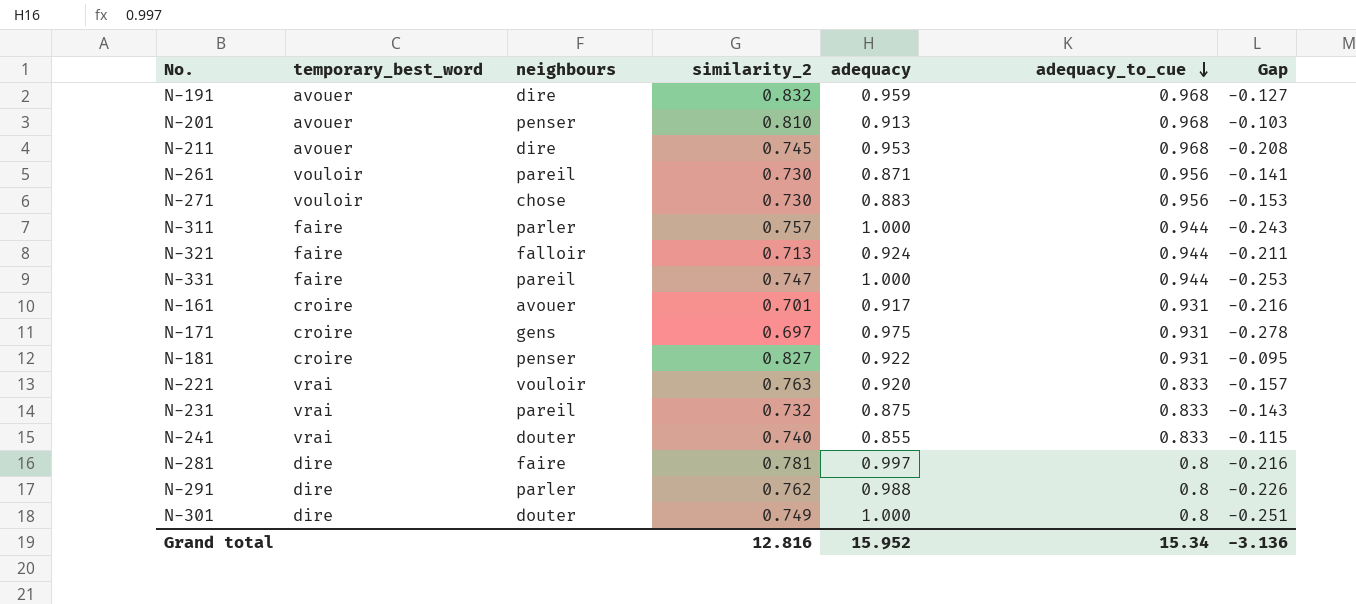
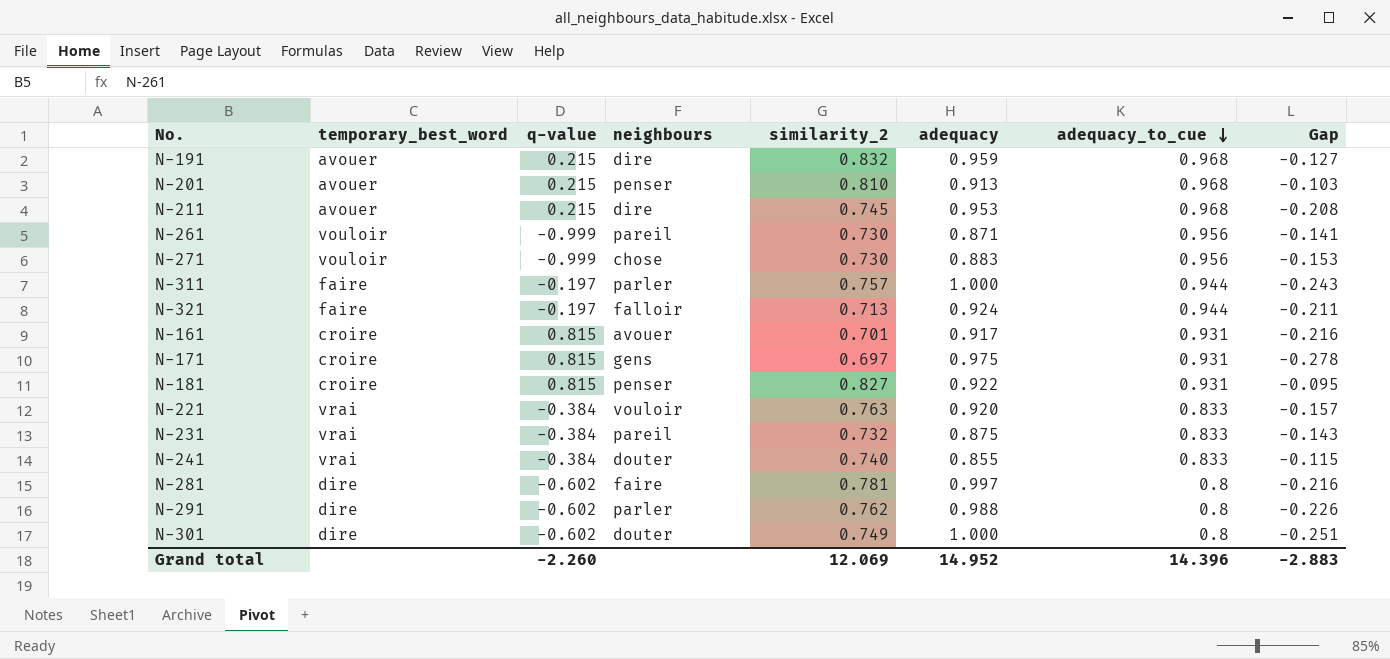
column q-value | position: none -> 3
row N-331: faire | pareil | 0.747 | 1.000 | 0.944 | -0.253 -> none
Grand total | similarity_2: 12.816 -> 12.069
Grand total | adequacy: 15.952 -> 14.952
Grand total | adequacy_to_cue: 15.34 -> 14.396
Grand total | Gap: -3.136 -> -2.883

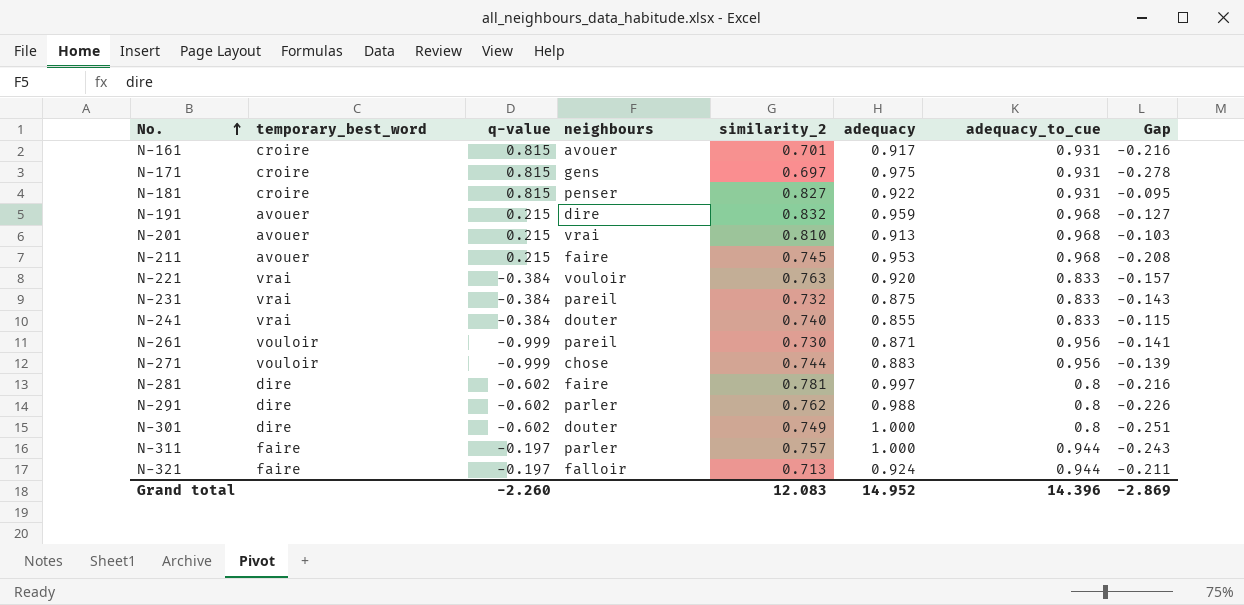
row order: adequacy_to_cue descending -> No. ascending
N-201 | neighbours: penser -> vrai
N-211 | neighbours: dire -> faire
N-271 | similarity_2: 0.730 -> 0.744
N-271 | Gap: -0.153 -> -0.139
Grand total | similarity_2: 12.069 -> 12.083
Grand total | Gap: -2.883 -> -2.869

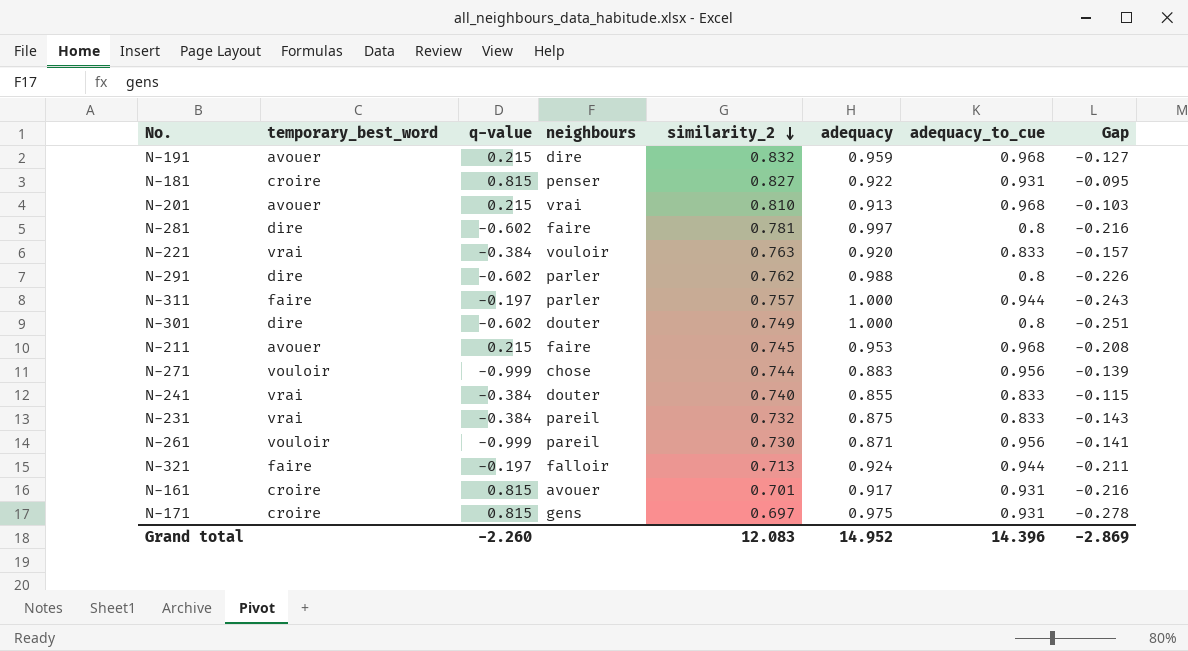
row order: No. ascending -> similarity_2 descending

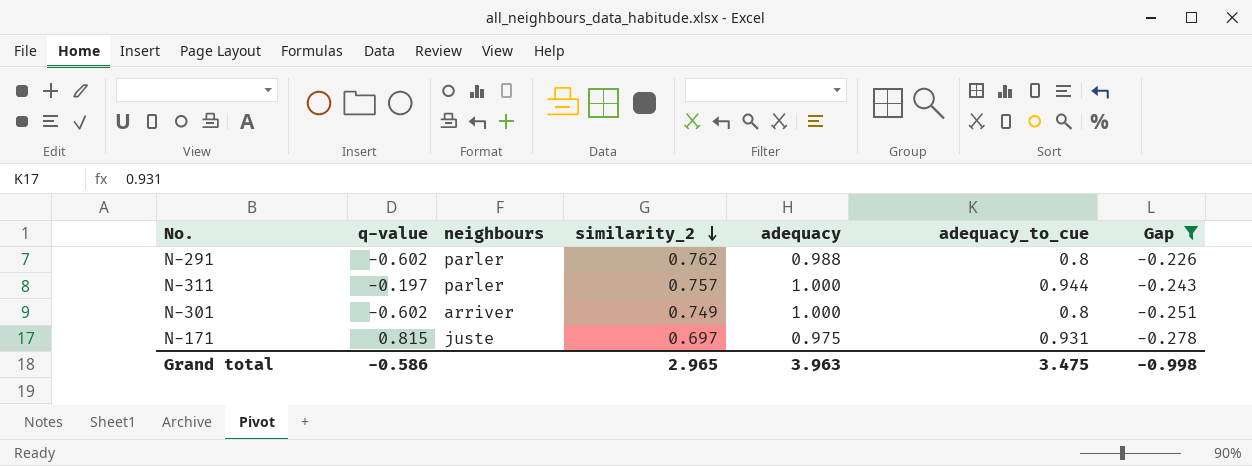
filter: none -> Gap <= -0.226
column temporary_best_word | position: 2 -> none
N-301 | neighbours: douter -> arriver
N-171 | neighbours: gens -> juste
Grand total | q-value: -2.260 -> -0.586
Grand total | similarity_2: 12.083 -> 2.965
Grand total | adequacy: 14.952 -> 3.963
Grand total | adequacy_to_cue: 14.396 -> 3.475
Grand total | Gap: -2.869 -> -0.998

